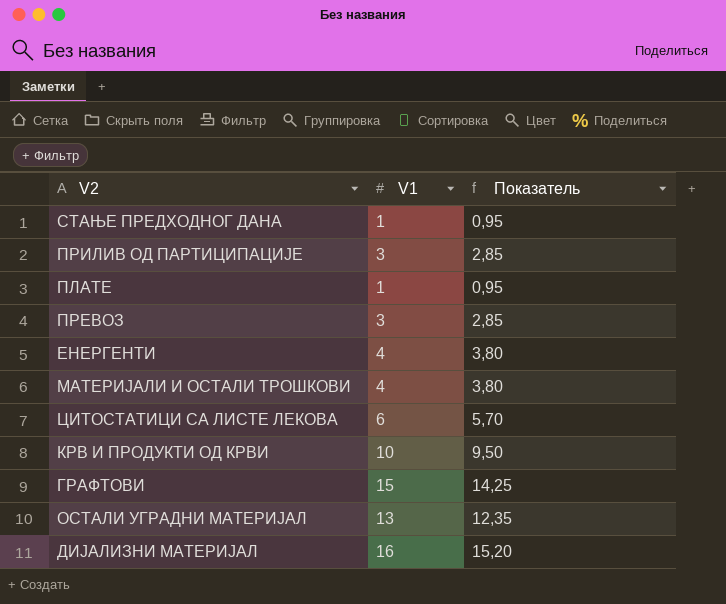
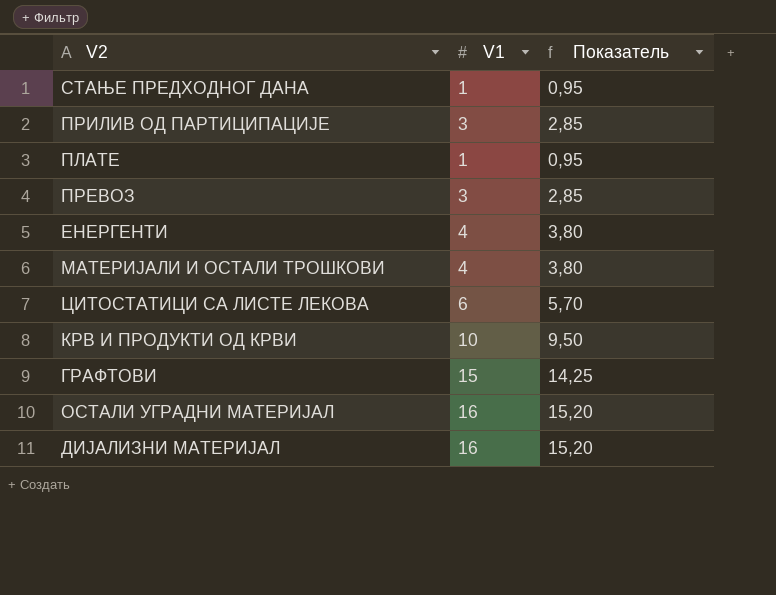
ОСТАЛИ УГРАДНИ МАТЕРИЈАЛ | V1: 13 -> 16
ОСТАЛИ УГРАДНИ МАТЕРИЈАЛ | Показатель: 12,35 -> 15,20

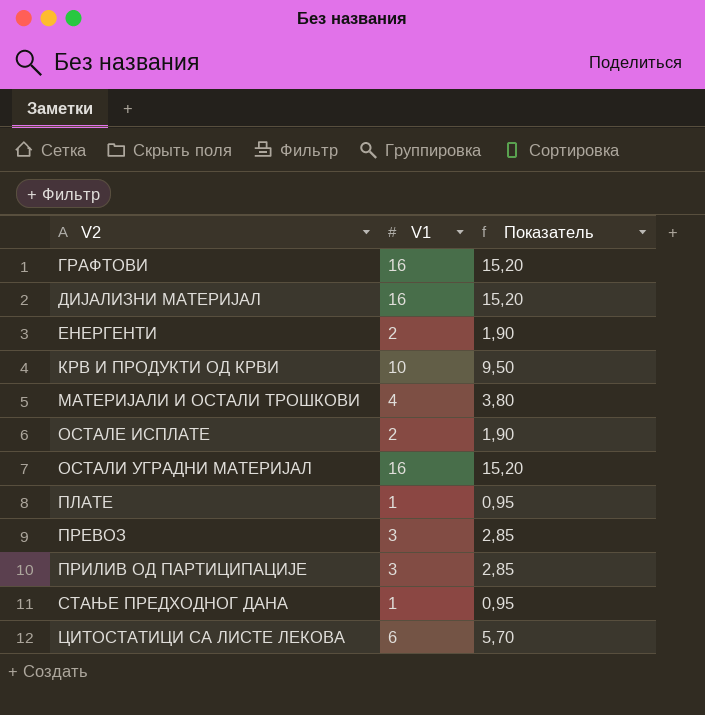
row order: none -> V2 ascending
ГРАФТОВИ | V1: 15 -> 16
ГРАФТОВИ | Показатель: 14,25 -> 15,20
ЕНЕРГЕНТИ | V1: 4 -> 2
ЕНЕРГЕНТИ | Показатель: 3,80 -> 1,90
row ОСТАЛЕ ИСПЛАТЕ: none -> 2 | 1,90

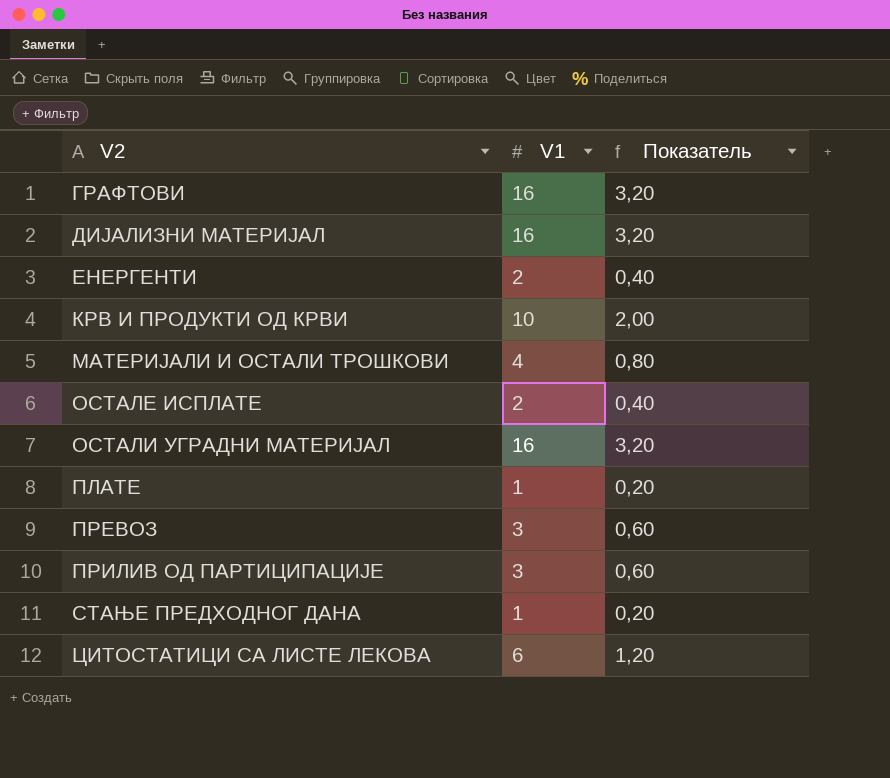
column Показатель | formula: [V1] * 0,95 -> [V1] * 0,2

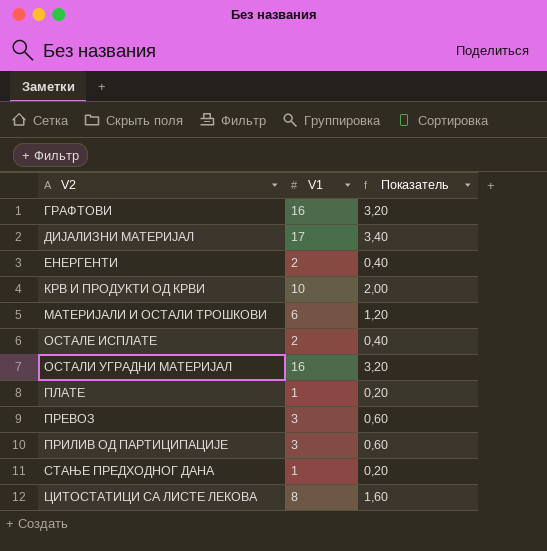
ДИЈАЛИЗНИ МАТЕРИЈАЛ | V1: 16 -> 17
ДИЈАЛИЗНИ МАТЕРИЈАЛ | Показатель: 3,20 -> 3,40
МАТЕРИЈАЛИ И ОСТАЛИ ТРОШКОВИ | V1: 4 -> 6
МАТЕРИЈАЛИ И ОСТАЛИ ТРОШКОВИ | Показатель: 0,80 -> 1,20
ЦИТОСТАТИЦИ СА ЛИСТЕ ЛЕКОВА | V1: 6 -> 8
ЦИТОСТАТИЦИ СА ЛИСТЕ ЛЕКОВА | Показатель: 1,20 -> 1,60

